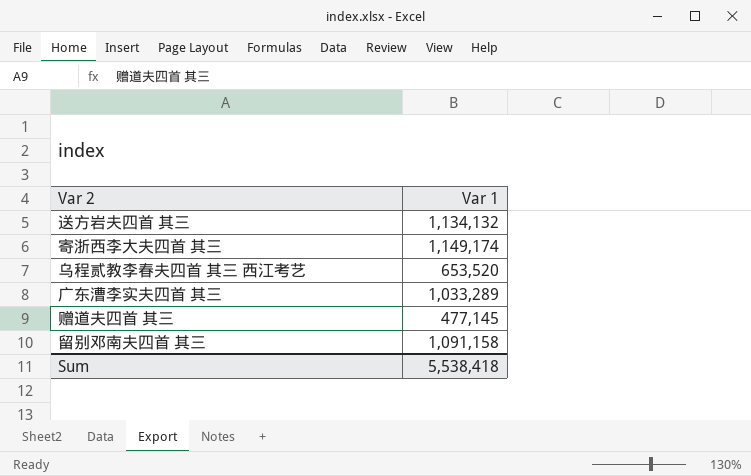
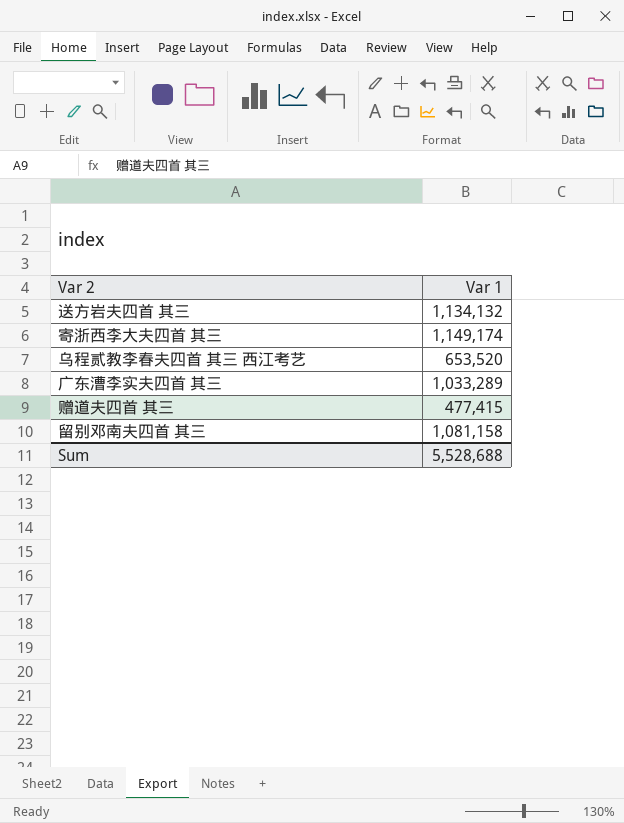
赠道夫四首 其三 | Var 1: 477,145 -> 477,415
留别邓南夫四首 其三 | Var 1: 1,091,158 -> 1,081,158
Sum | Var 1: 5,538,418 -> 5,528,688

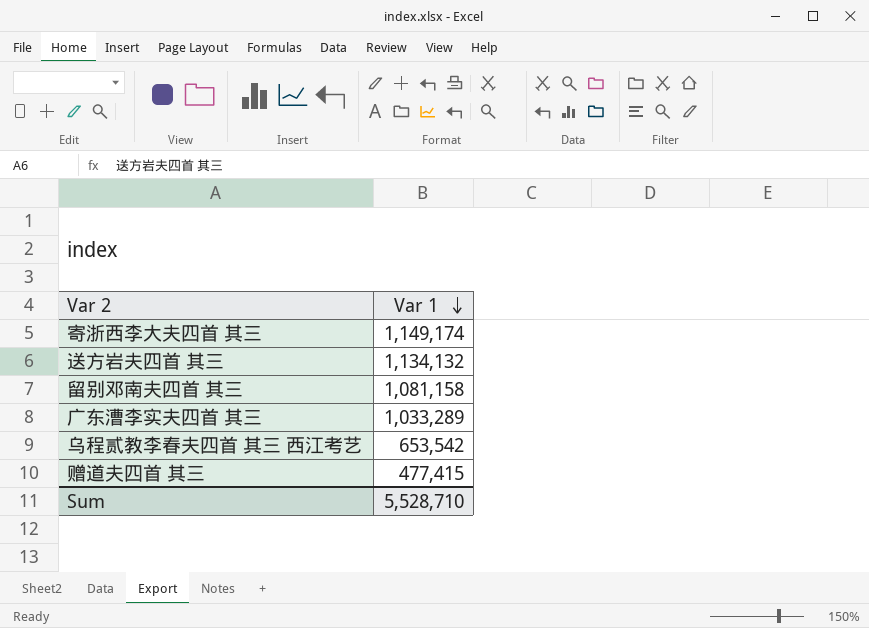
row order: none -> Var 1 descending
乌程贰教李春夫四首 其三 西江考艺 | Var 1: 653,520 -> 653,542
Sum | Var 1: 5,528,688 -> 5,528,710

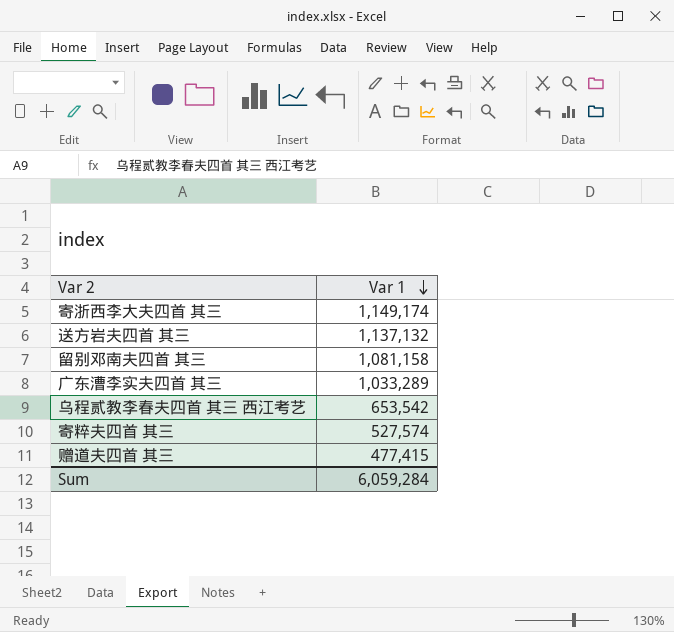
送方岩夫四首 其三 | Var 1: 1,134,132 -> 1,137,132
row 寄粹夫四首 其三: none -> 527,574
Sum | Var 1: 5,528,710 -> 6,059,284

